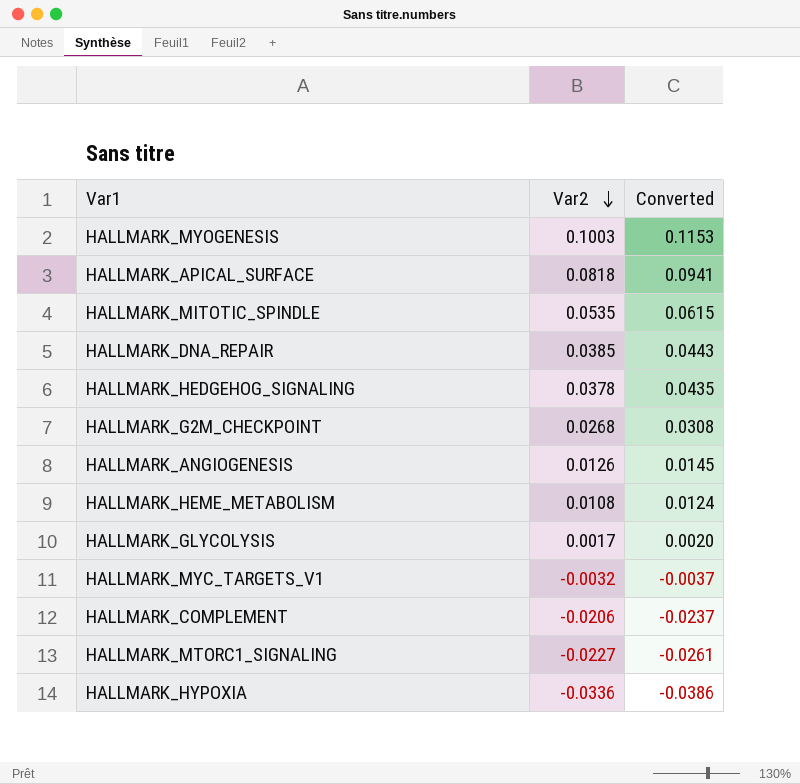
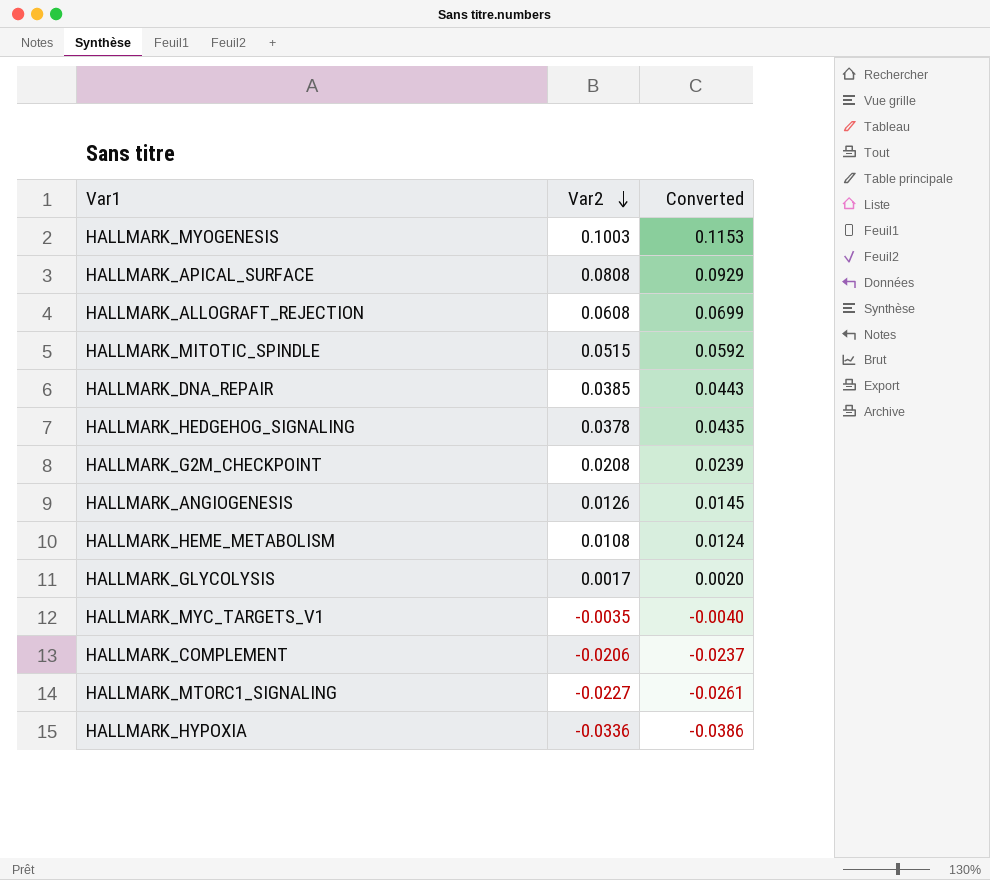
HALLMARK_APICAL_SURFACE | Var2: 0.0818 -> 0.0808
HALLMARK_APICAL_SURFACE | Converted: 0.0941 -> 0.0929
row HALLMARK_ALLOGRAFT_REJECTION: none -> 0.0608 | 0.0699
HALLMARK_MITOTIC_SPINDLE | Var2: 0.0535 -> 0.0515
HALLMARK_MITOTIC_SPINDLE | Converted: 0.0615 -> 0.0592
HALLMARK_G2M_CHECKPOINT | Var2: 0.0268 -> 0.0208
HALLMARK_G2M_CHECKPOINT | Converted: 0.0308 -> 0.0239
HALLMARK_MYC_TARGETS_V1 | Var2: -0.0032 -> -0.0035
HALLMARK_MYC_TARGETS_V1 | Converted: -0.0037 -> -0.0040

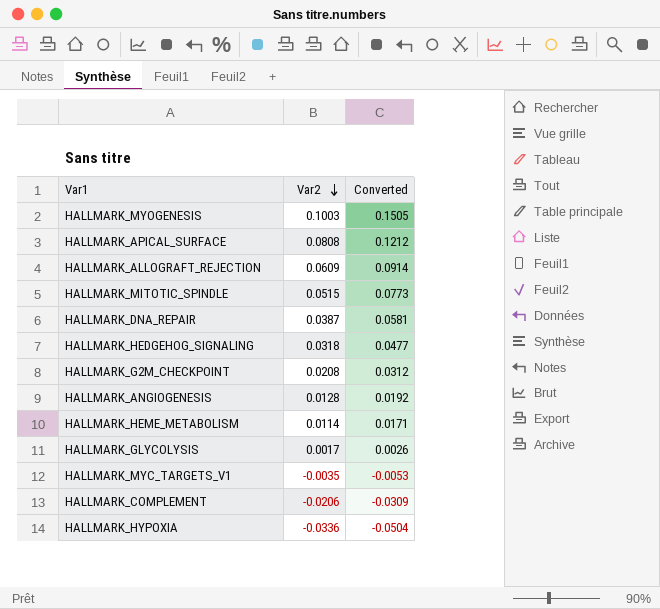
column Converted | formula: [Var2] * 1.15 -> [Var2] * 1.5
row HALLMARK_MTORC1_SIGNALING: -0.0227 | -0.0261 -> none
HALLMARK_ALLOGRAFT_REJECTION | Var2: 0.0608 -> 0.0609
HALLMARK_DNA_REPAIR | Var2: 0.0385 -> 0.0387
HALLMARK_HEDGEHOG_SIGNALING | Var2: 0.0378 -> 0.0318
HALLMARK_ANGIOGENESIS | Var2: 0.0126 -> 0.0128
HALLMARK_HEME_METABOLISM | Var2: 0.0108 -> 0.0114

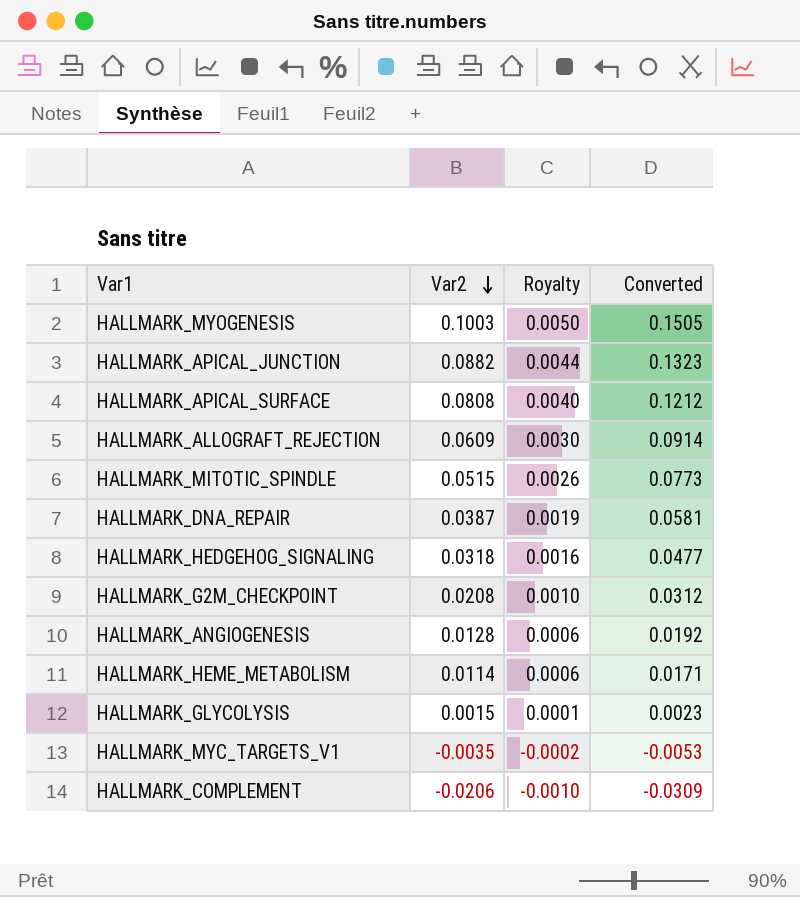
column Royalty | formula: none -> [Var2] * 0.05
row HALLMARK_HYPOXIA: -0.0336 | -0.0504 -> none
row HALLMARK_APICAL_JUNCTION: none -> 0.0882 | 0.0044 | 0.1323
HALLMARK_GLYCOLYSIS | Var2: 0.0017 -> 0.0015
HALLMARK_GLYCOLYSIS | Converted: 0.0026 -> 0.0023

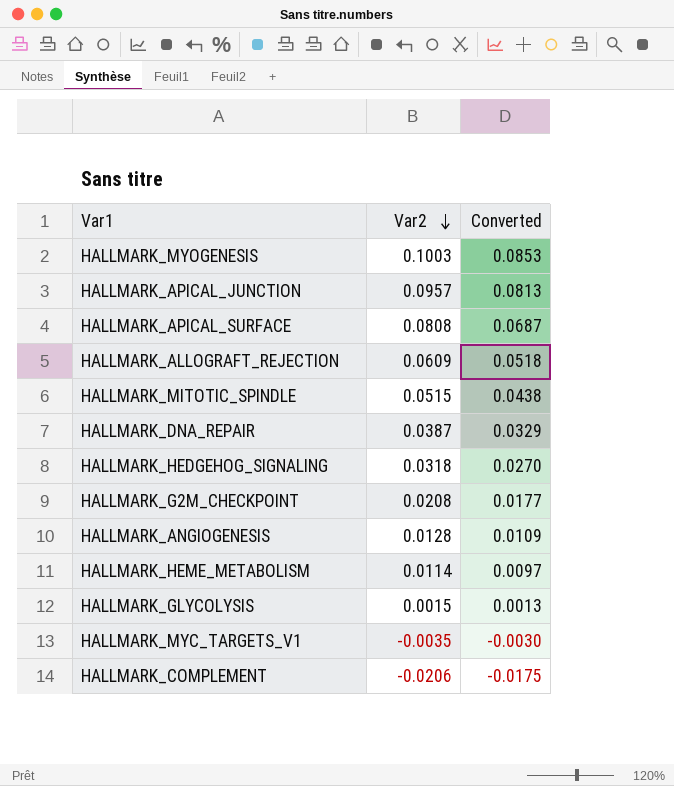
column Royalty | formula: [Var2] * 0.05 -> none
column Converted | formula: [Var2] * 1.5 -> [Var2] * 0.85
HALLMARK_APICAL_JUNCTION | Var2: 0.0882 -> 0.0957

